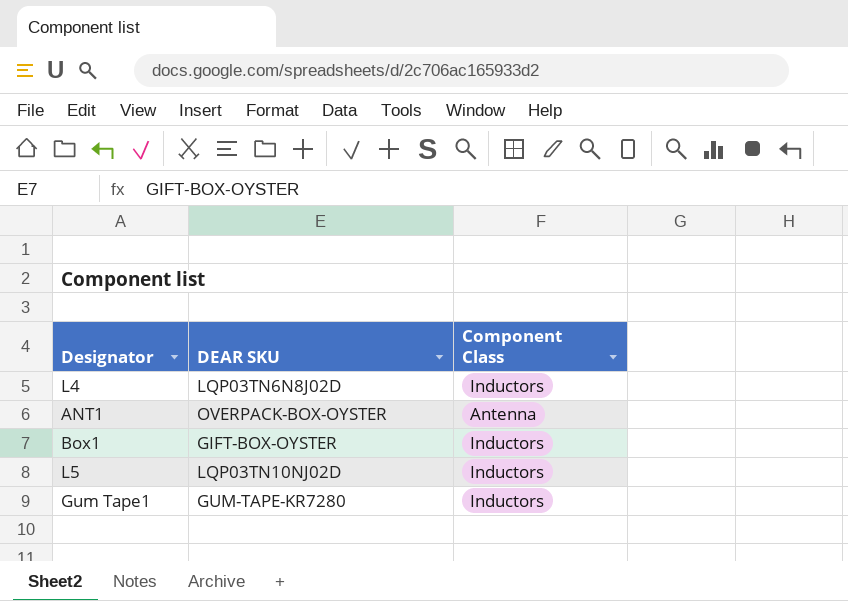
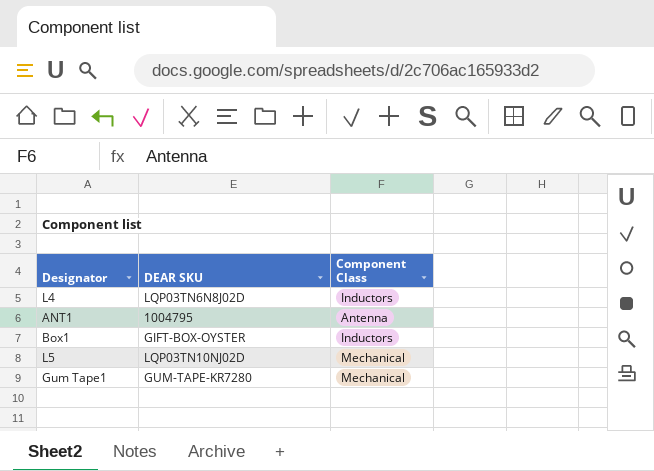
ANT1 | DEAR SKU: OVERPACK-BOX-OYSTER -> 1004795
L5 | Component Class: Inductors -> Mechanical
Gum Tape1 | Component Class: Inductors -> Mechanical

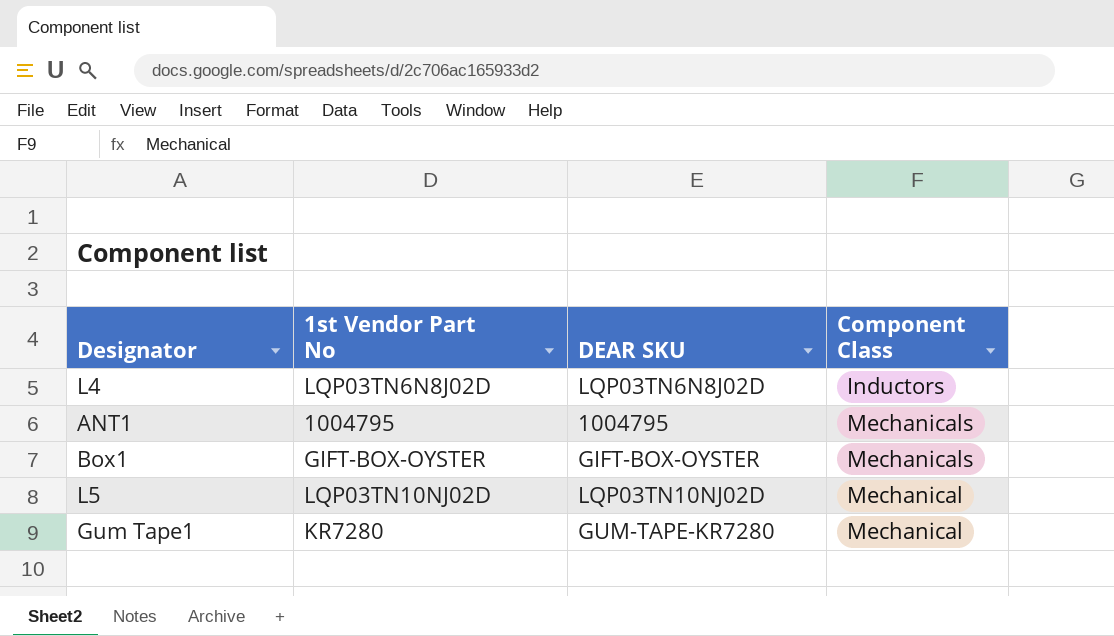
column 1st Vendor Part No | position: none -> 2
ANT1 | Component Class: Antenna -> Mechanicals
Box1 | Component Class: Inductors -> Mechanicals

